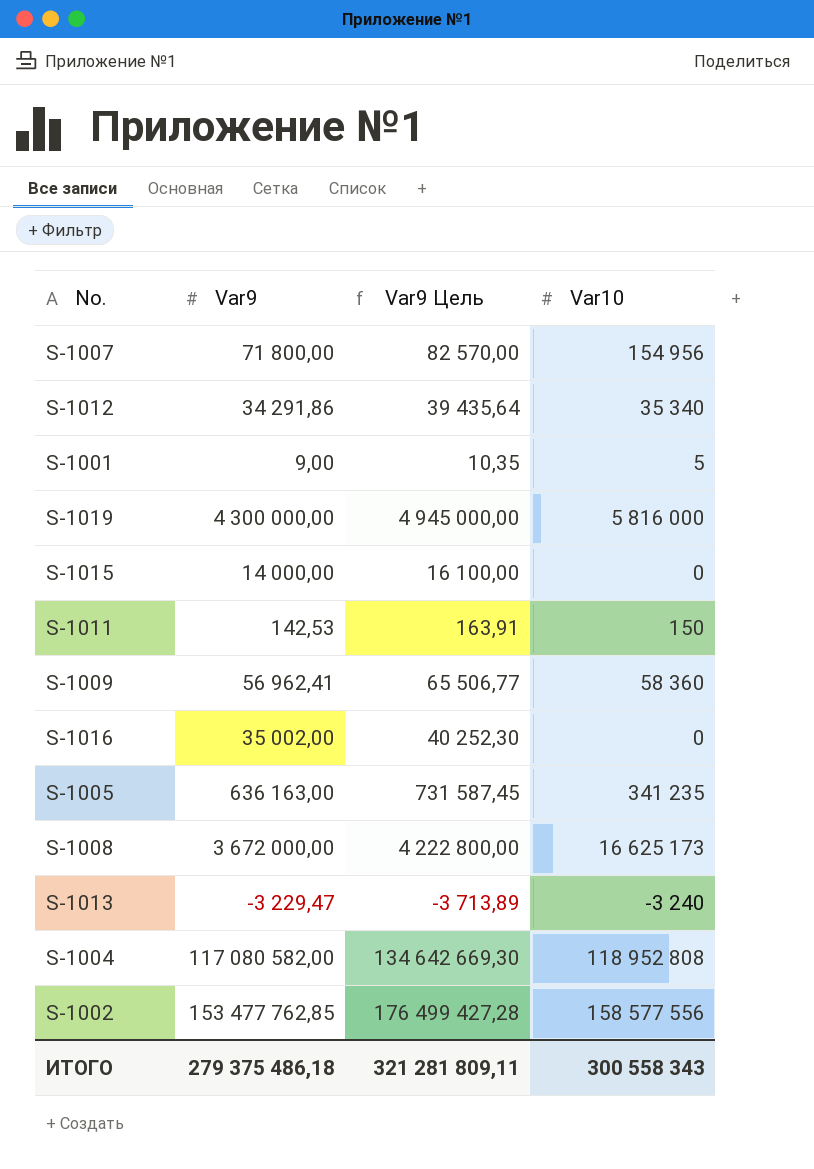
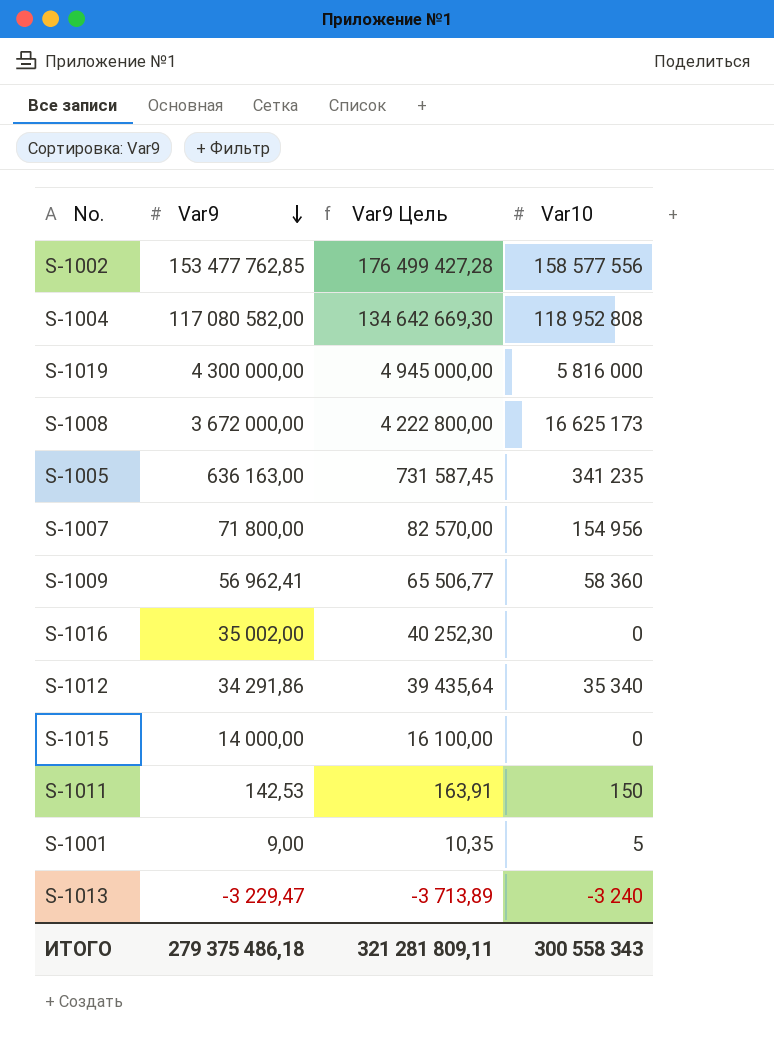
row order: none -> Var9 descending

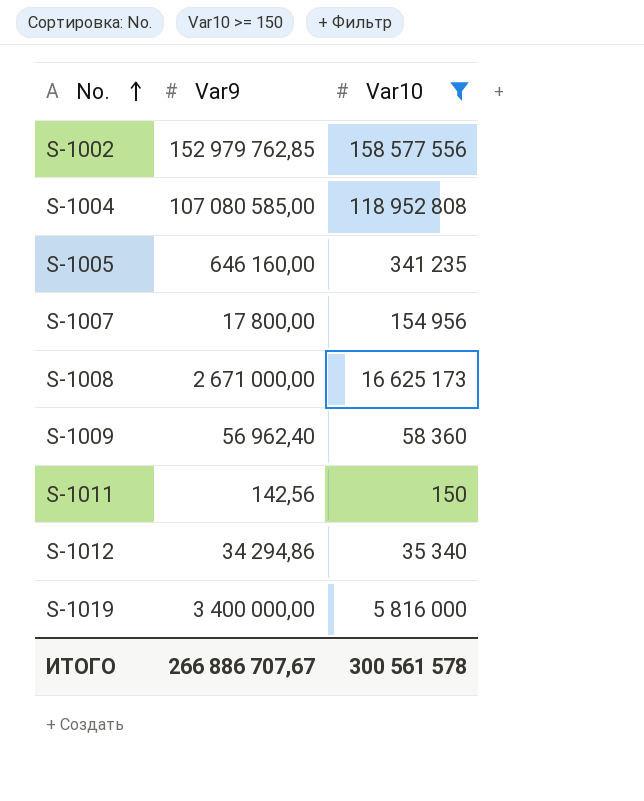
filter: none -> Var10 >= 150
row order: Var9 descending -> No. ascending
column Var9 Цель | formula: [Var9] * 1,15 -> none
S-1002 | Var9: 153 477 762,85 -> 152 979 762,85
S-1004 | Var9: 117 080 582,00 -> 107 080 585,00
S-1005 | Var9: 636 163,00 -> 646 160,00
S-1007 | Var9: 71 800,00 -> 17 800,00
S-1008 | Var9: 3 672 000,00 -> 2 671 000,00
S-1009 | Var9: 56 962,41 -> 56 962,40
S-1011 | Var9: 142,53 -> 142,56
S-1012 | Var9: 34 291,86 -> 34 294,86
S-1019 | Var9: 4 300 000,00 -> 3 400 000,00
ИТОГО | Var9: 279 375 486,18 -> 266 886 707,67
ИТОГО | Var10: 300 558 343 -> 300 561 578

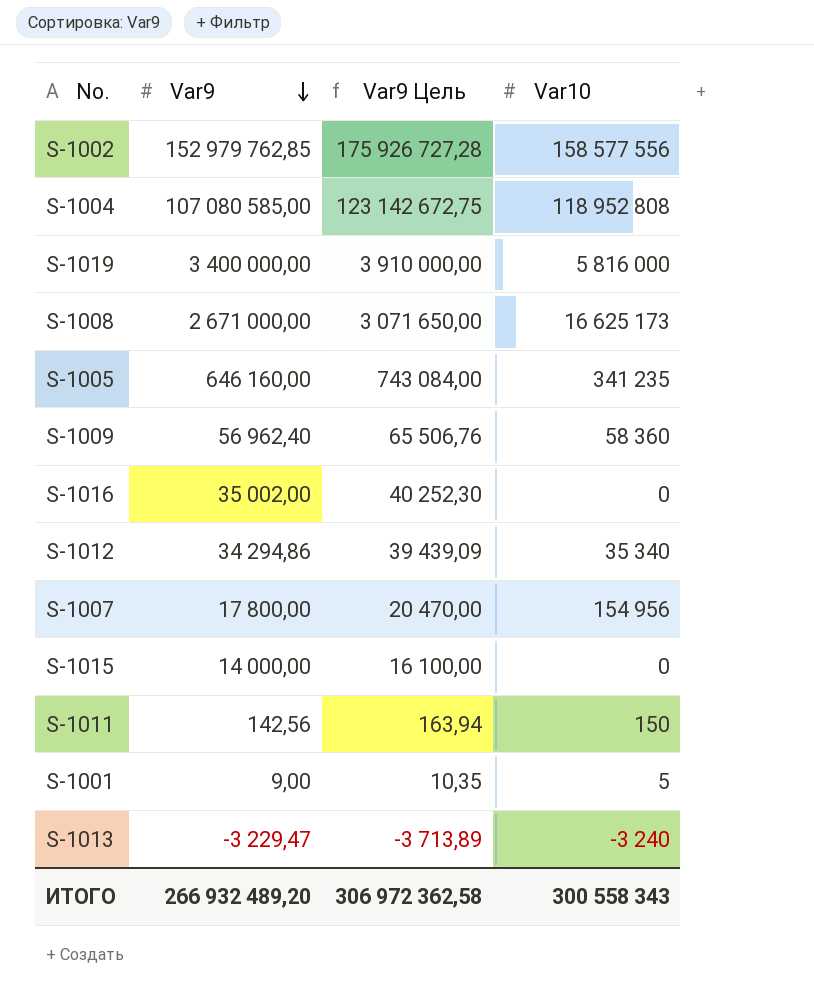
filter: Var10 >= 150 -> none
row order: No. ascending -> Var9 descending
column Var9 Цель | formula: none -> [Var9] * 1,15
ИТОГО | Var9: 266 886 707,67 -> 266 932 489,20
ИТОГО | Var10: 300 561 578 -> 300 558 343

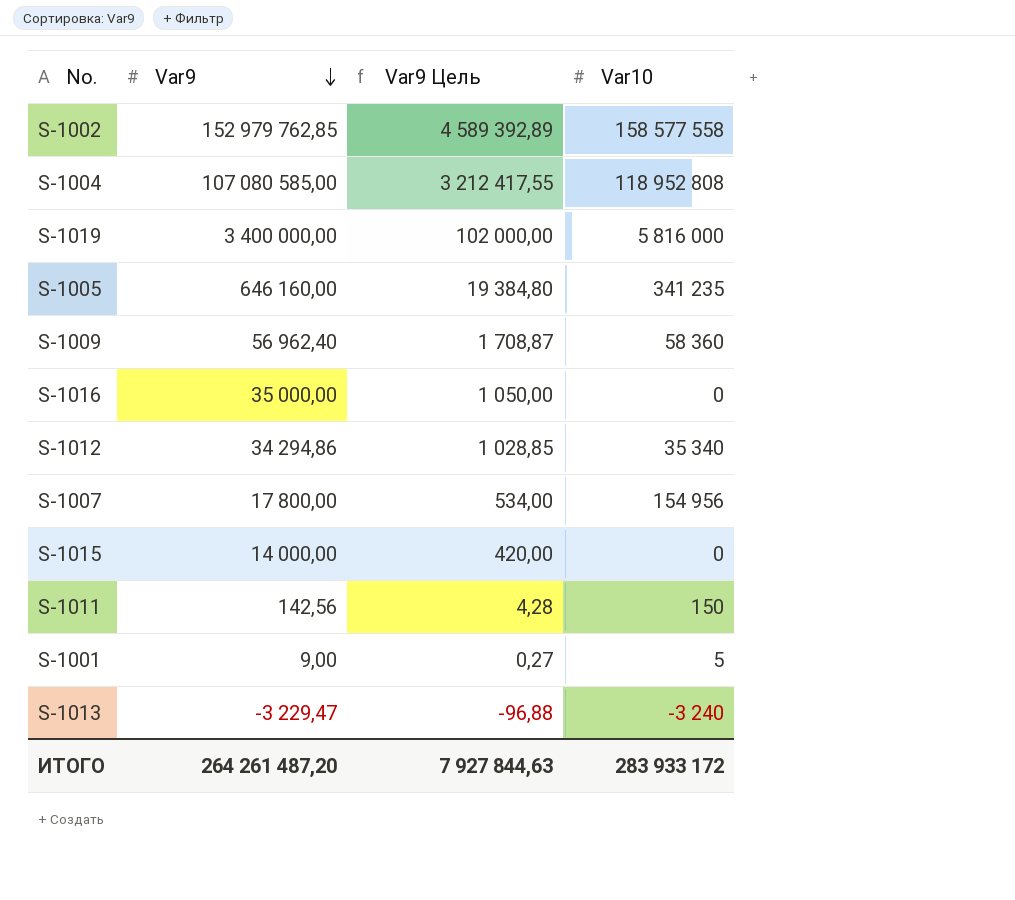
column Var9 Цель | formula: [Var9] * 1,15 -> [Var9] * 0,03
row S-1008: 2 671 000,00 | 3 071 650,00 | 16 625 173 -> none
S-1002 | Var10: 158 577 556 -> 158 577 558
S-1016 | Var9: 35 002,00 -> 35 000,00
ИТОГО | Var9: 266 932 489,20 -> 264 261 487,20
ИТОГО | Var9 Цель: 306 972 362,58 -> 7 927 844,63
ИТОГО | Var10: 300 558 343 -> 283 933 172

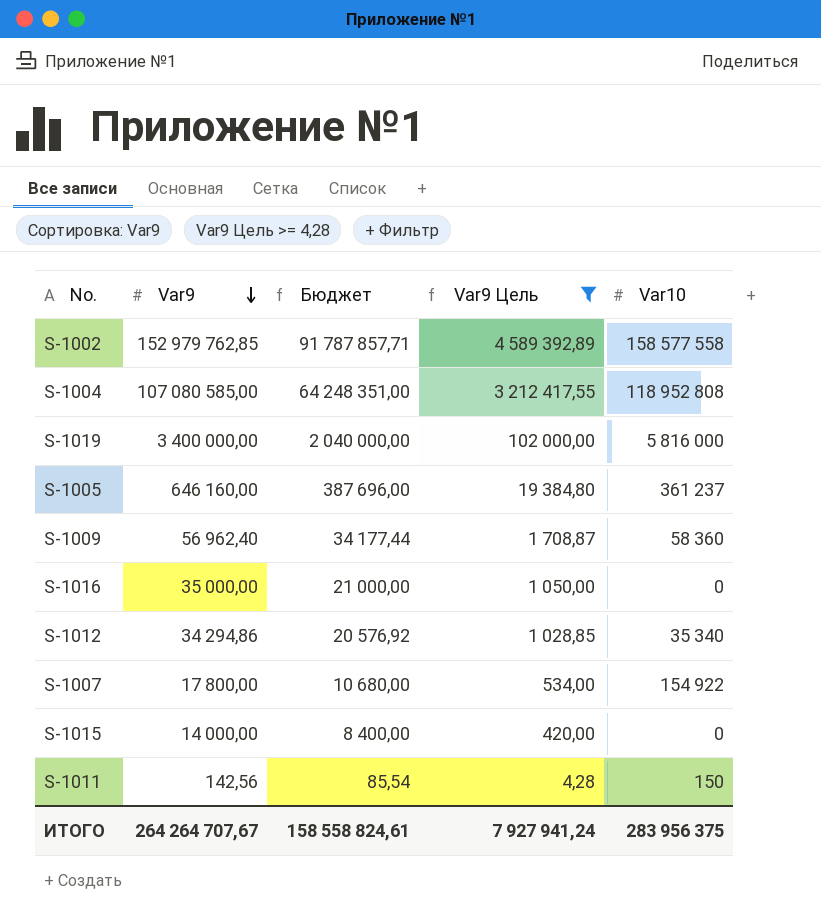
filter: none -> Var9 Цель >= 4,28
column Бюджет | formula: none -> [Var9] * 0,6
S-1005 | Var10: 341 235 -> 361 237
S-1007 | Var10: 154 956 -> 154 922
ИТОГО | Var9: 264 261 487,20 -> 264 264 707,67
ИТОГО | Var9 Цель: 7 927 844,63 -> 7 927 941,24
ИТОГО | Var10: 283 933 172 -> 283 956 375

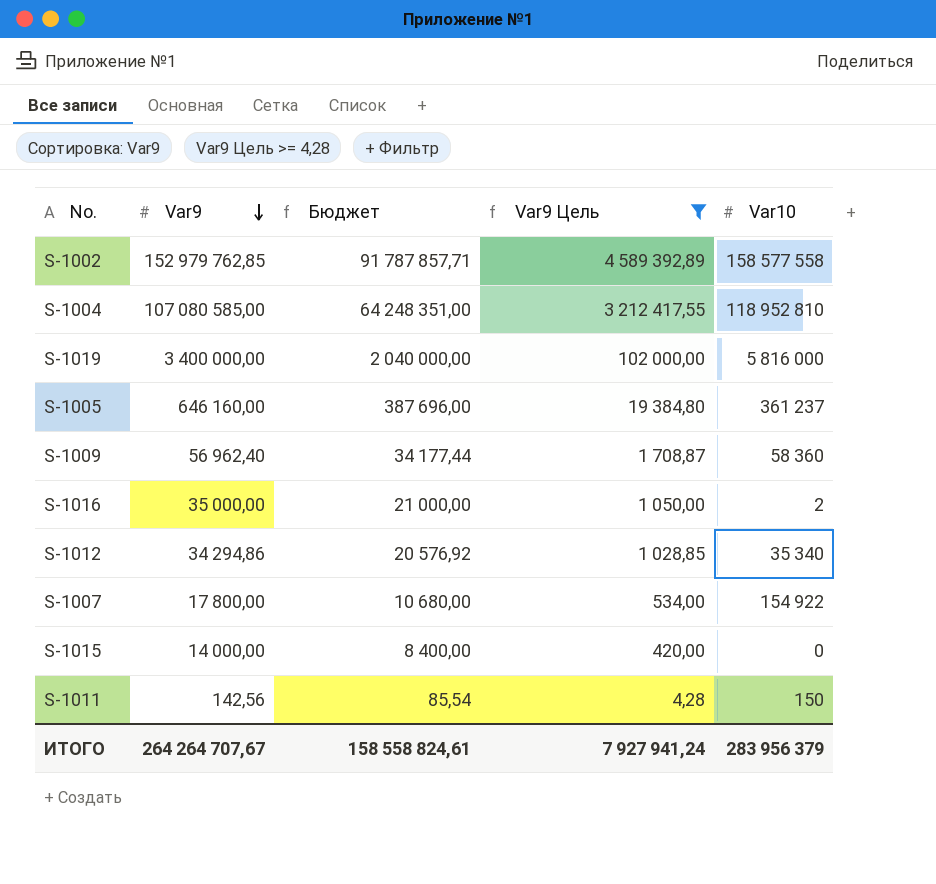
S-1004 | Var10: 118 952 808 -> 118 952 810
S-1016 | Var10: 0 -> 2
ИТОГО | Var10: 283 956 375 -> 283 956 379

